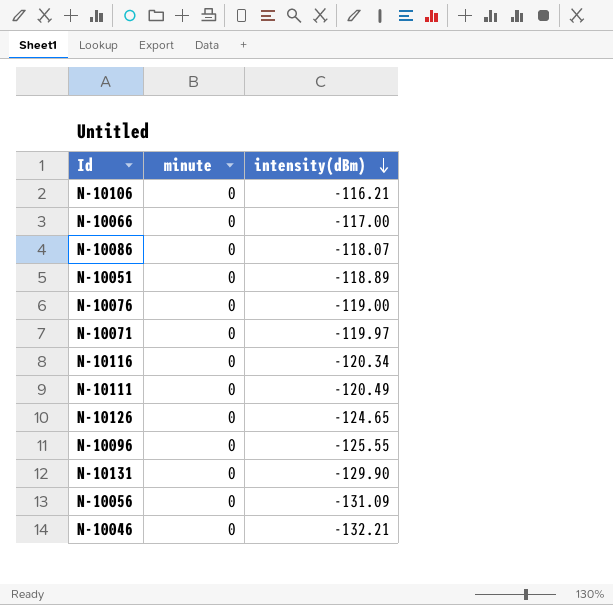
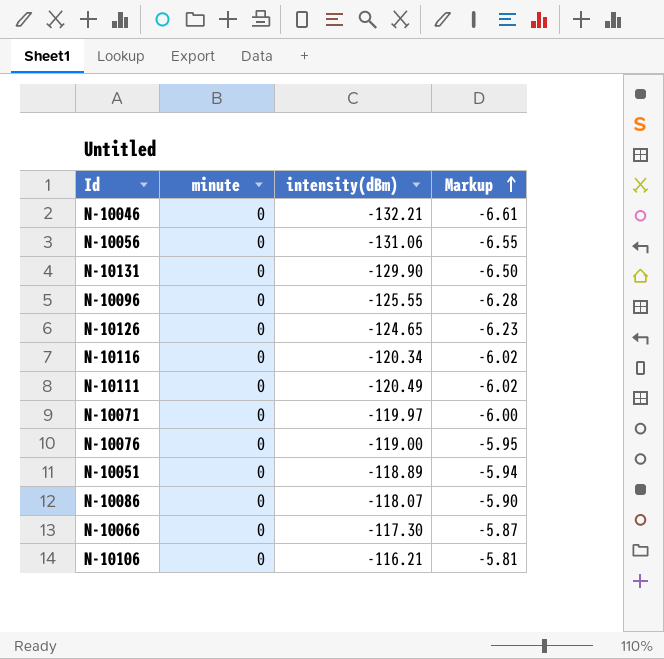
row order: intensity(dBm) descending -> Markup ascending
column Markup | formula: none -> [intensity(dBm)] * 0.05
N-10056 | intensity(dBm): -131.09 -> -131.06
N-10066 | intensity(dBm): -117.00 -> -117.30

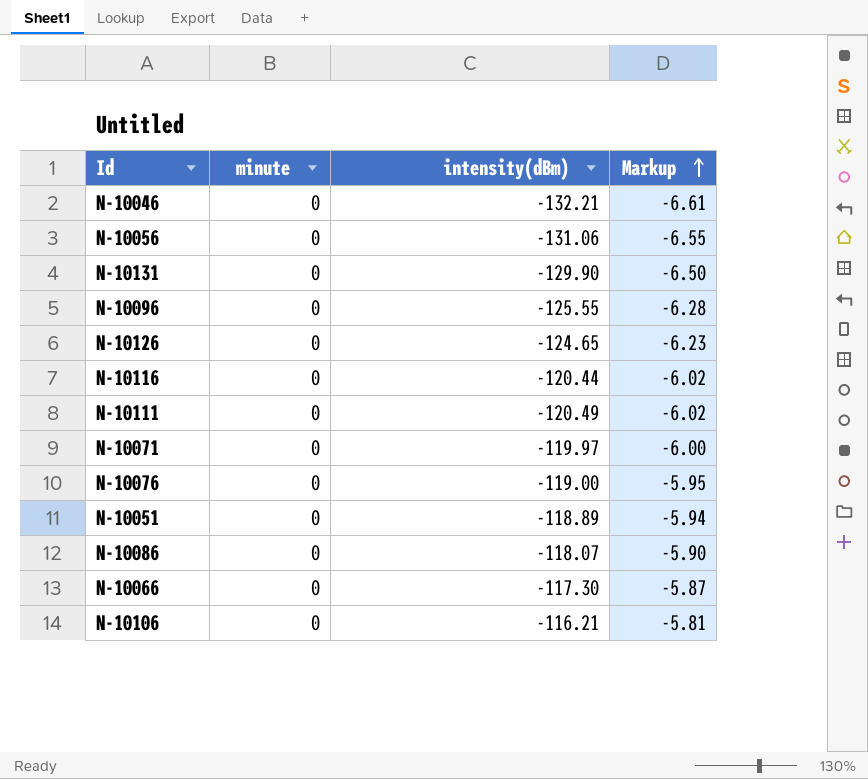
N-10116 | intensity(dBm): -120.34 -> -120.44

